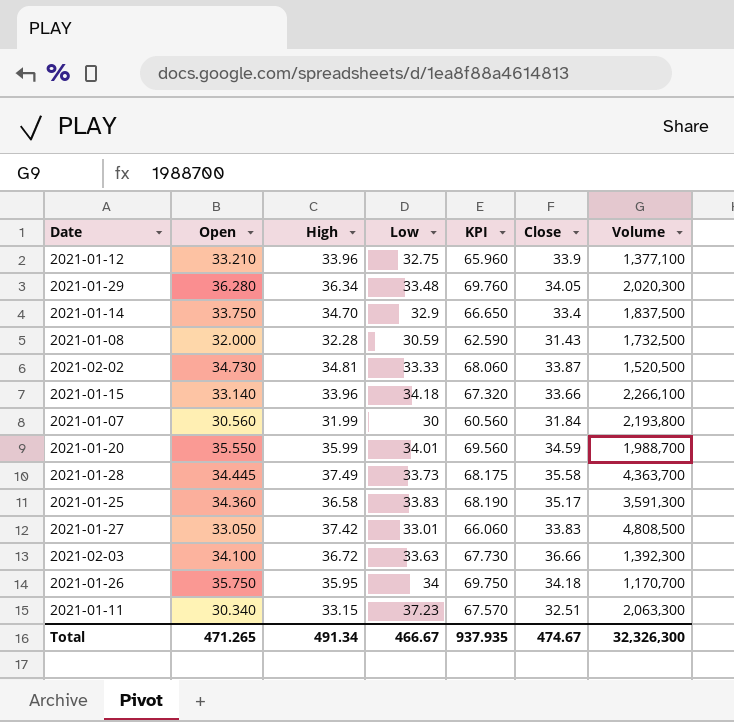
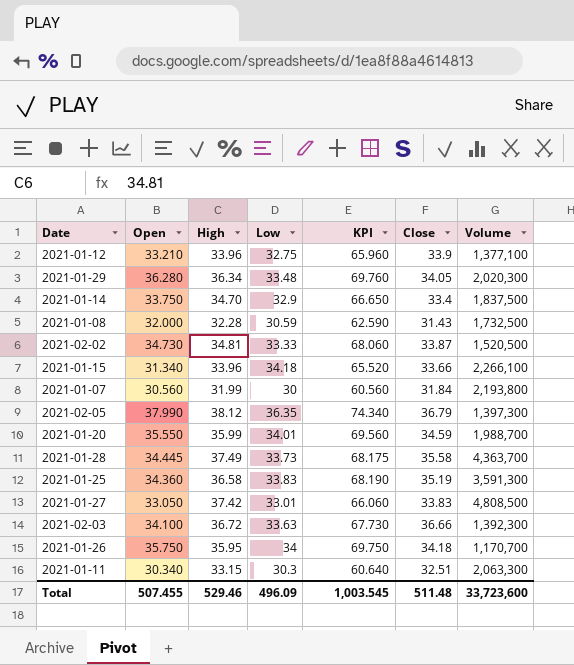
2021-01-15 | Open: 33.140 -> 31.340
2021-01-15 | KPI: 67.320 -> 65.520
row 2021-02-05: none -> 37.990 | 38.12 | 36.35 | 74.340 | 36.79 | 1,397,300
2021-01-25 | Close: 35.17 -> 35.19
2021-01-11 | Low: 37.23 -> 30.3
2021-01-11 | KPI: 67.570 -> 60.640
Total | Open: 471.265 -> 507.455
Total | High: 491.34 -> 529.46
Total | Low: 466.67 -> 496.09
Total | KPI: 937.935 -> 1,003.545
Total | Close: 474.67 -> 511.48
Total | Volume: 32,326,300 -> 33,723,600

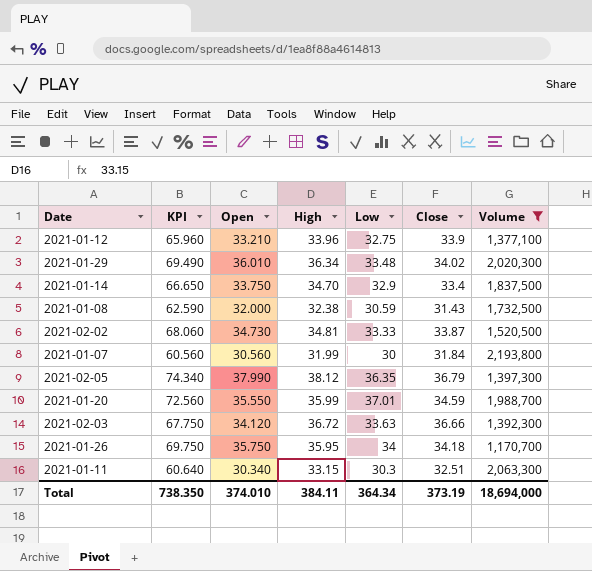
filter: none -> Volume <= 2,193,800
column KPI | position: 5 -> 2
2021-01-29 | KPI: 69.760 -> 69.490
2021-01-29 | Open: 36.280 -> 36.010
2021-01-29 | Close: 34.05 -> 34.02
2021-01-08 | High: 32.28 -> 32.38
2021-01-20 | KPI: 69.560 -> 72.560
2021-01-20 | Low: 34.01 -> 37.01
2021-02-03 | KPI: 67.730 -> 67.750
2021-02-03 | Open: 34.100 -> 34.120
Total | KPI: 1,003.545 -> 738.350
Total | Open: 507.455 -> 374.010
Total | High: 529.46 -> 384.11
Total | Low: 496.09 -> 364.34
Total | Close: 511.48 -> 373.19
Total | Volume: 33,723,600 -> 18,694,000

